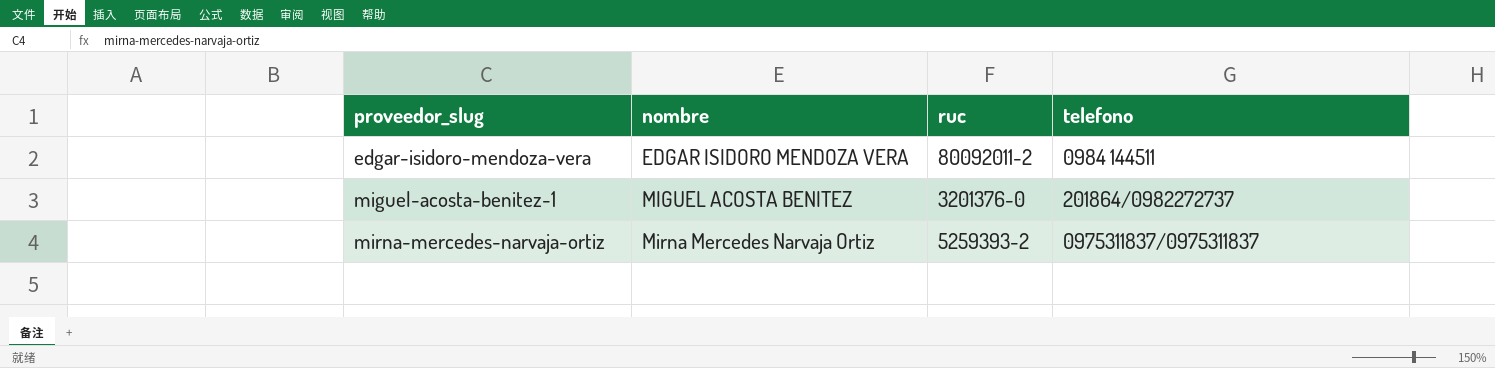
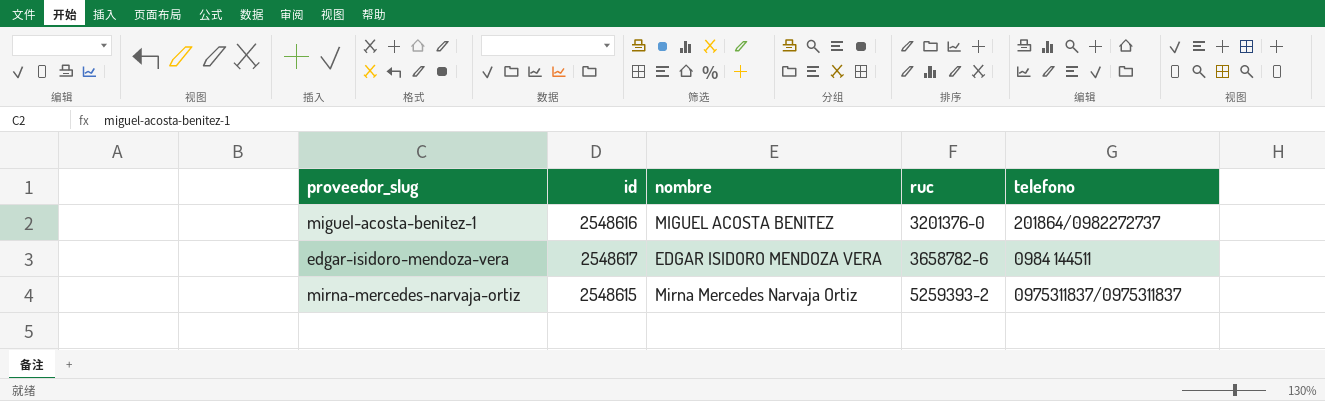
row order: proveedor_slug ascending -> ruc ascending
column id | position: none -> 2
edgar-isidoro-mendoza-vera | ruc: 80092011-2 -> 3658782-6

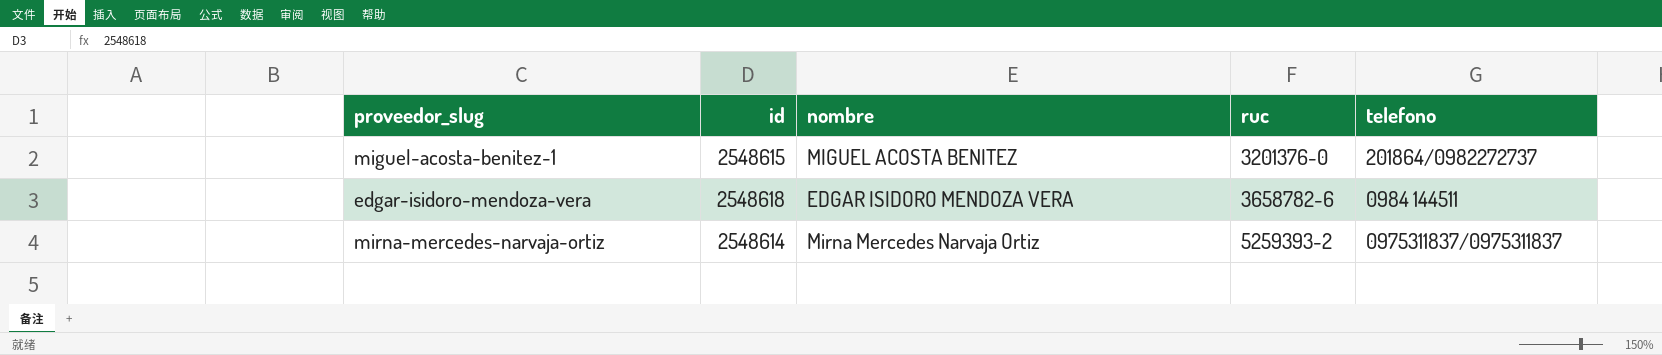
miguel-acosta-benitez-1 | id: 2548616 -> 2548615
edgar-isidoro-mendoza-vera | id: 2548617 -> 2548618
mirna-mercedes-narvaja-ortiz | id: 2548615 -> 2548614

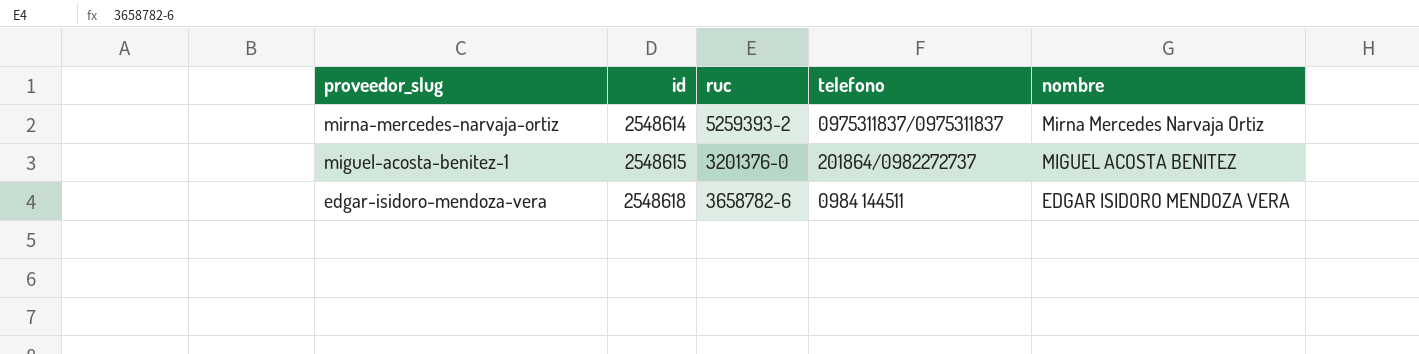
row order: ruc ascending -> proveedor_slug descending
column nombre | position: 3 -> 5

